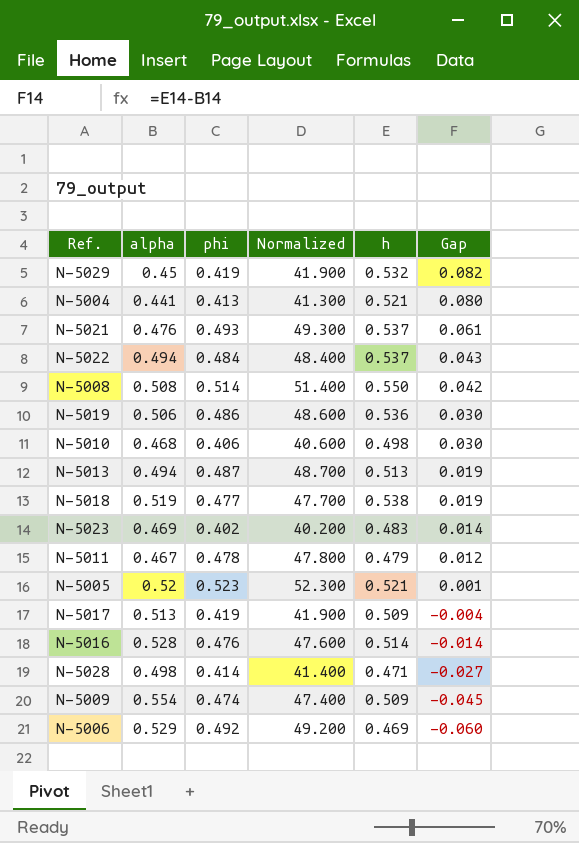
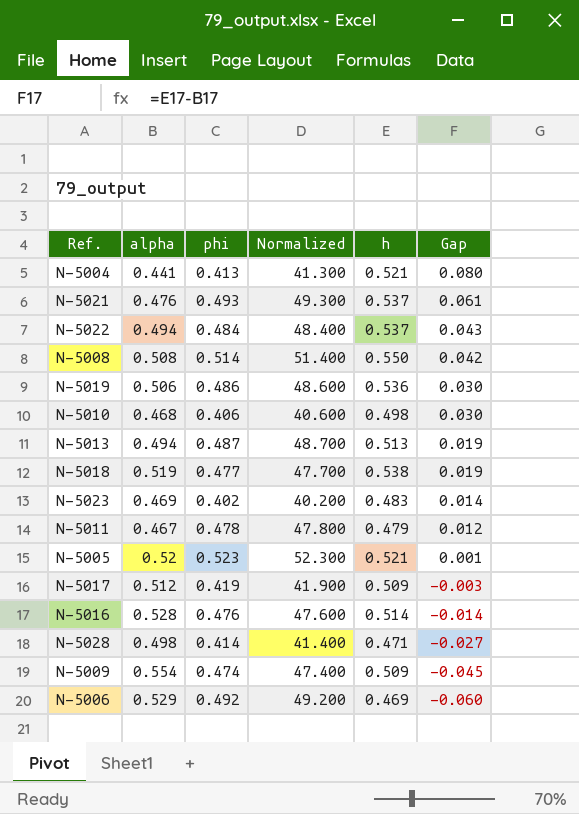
row N-5029: 0.45 | 0.419 | 41.900 | 0.532 | 0.082 -> none
N-5017 | alpha: 0.513 -> 0.512
N-5017 | Gap: -0.004 -> -0.003

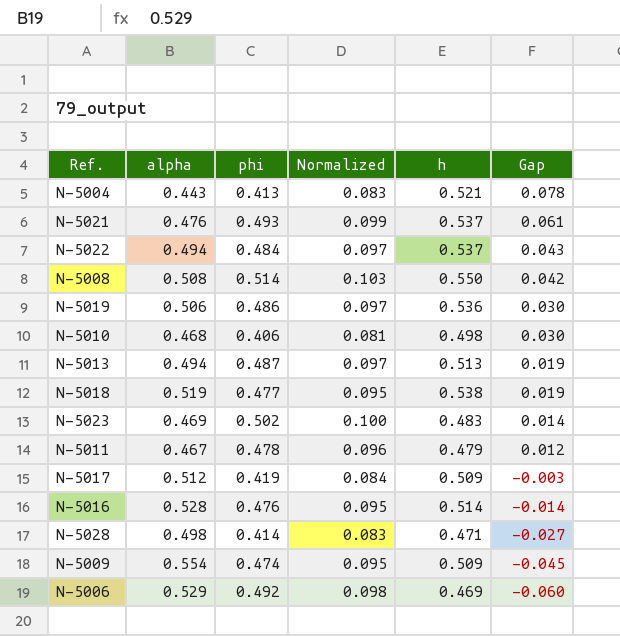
column Normalized | formula: [phi] * 100 -> [phi] * 0.2
row N-5005: 0.52 | 0.523 | 52.300 | 0.521 | 0.001 -> none
N-5004 | alpha: 0.441 -> 0.443
N-5004 | Gap: 0.080 -> 0.078
N-5023 | phi: 0.402 -> 0.502

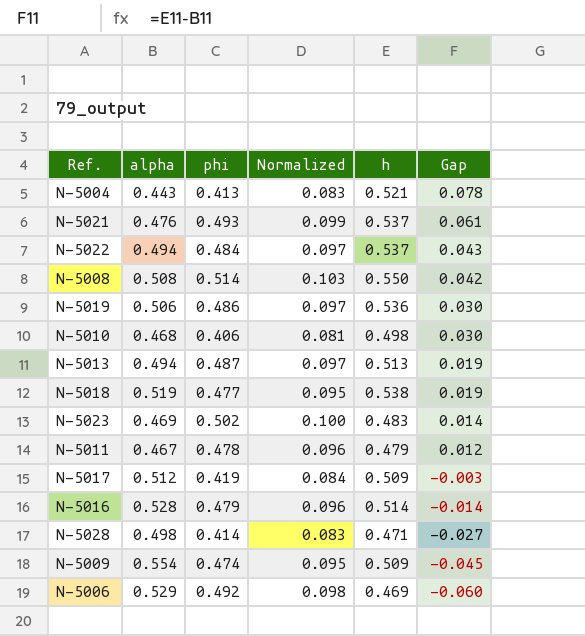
N-5016 | phi: 0.476 -> 0.479
N-5016 | Normalized: 0.095 -> 0.096

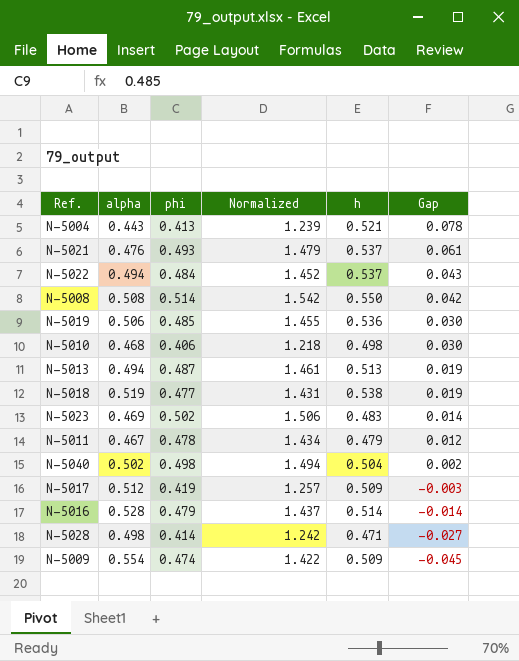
column Normalized | formula: [phi] * 0.2 -> [phi] * 3
row N-5006: 0.529 | 0.492 | 0.098 | 0.469 | -0.060 -> none
N-5019 | phi: 0.486 -> 0.485
row N-5040: none -> 0.502 | 0.498 | 1.494 | 0.504 | 0.002

